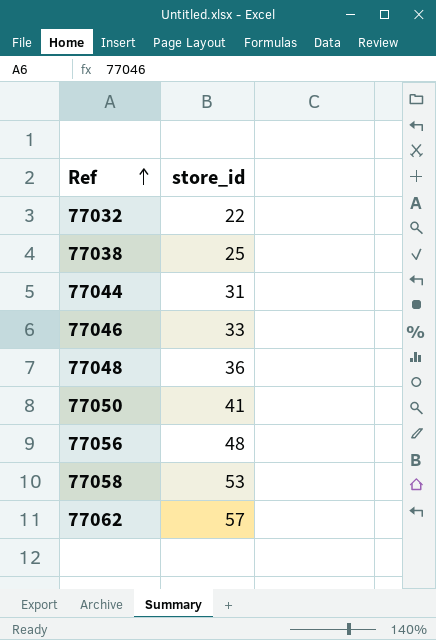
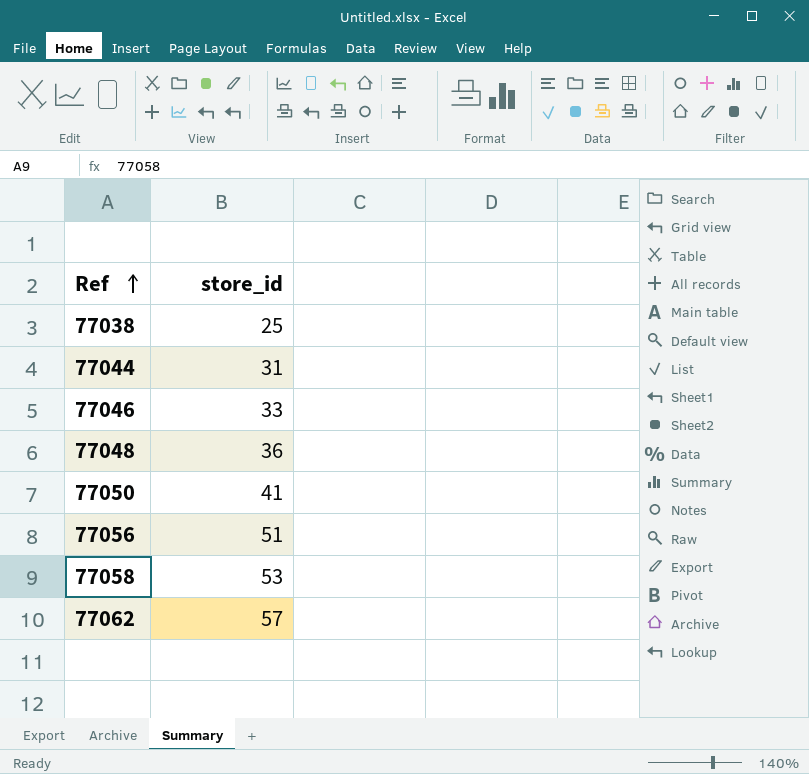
row 77032: 22 -> none
77056 | store_id: 48 -> 51

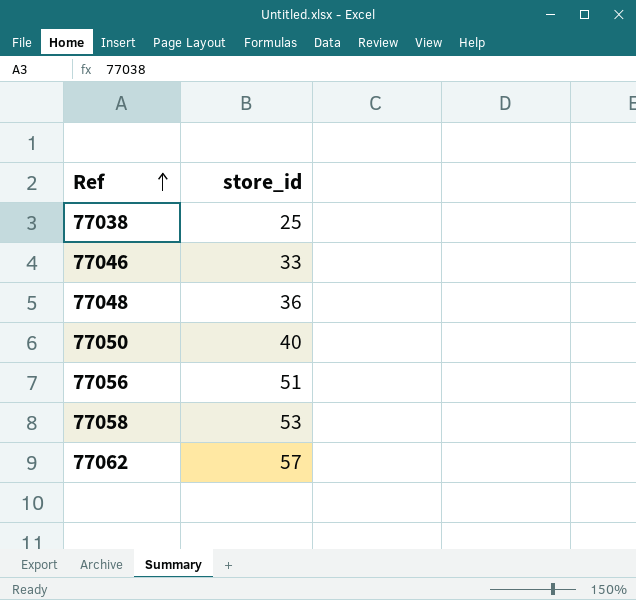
row 77044: 31 -> none
77050 | store_id: 41 -> 40

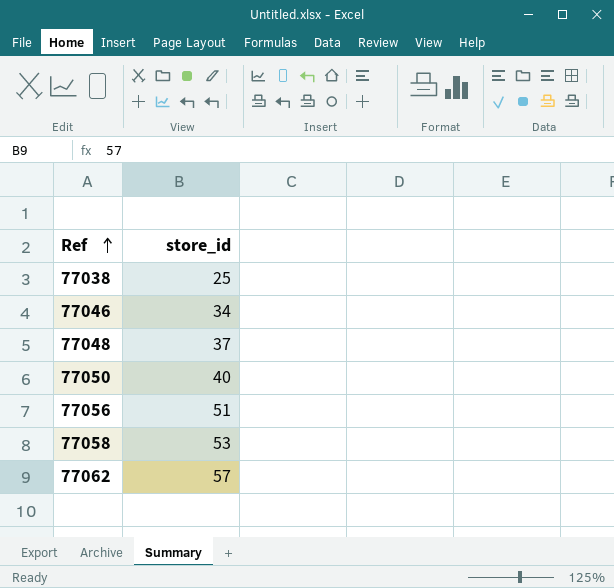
77046 | store_id: 33 -> 34
77048 | store_id: 36 -> 37

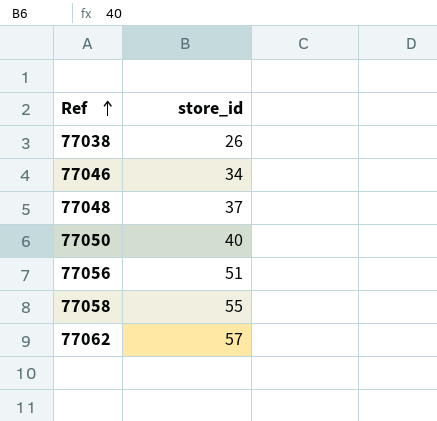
77038 | store_id: 25 -> 26
77058 | store_id: 53 -> 55

